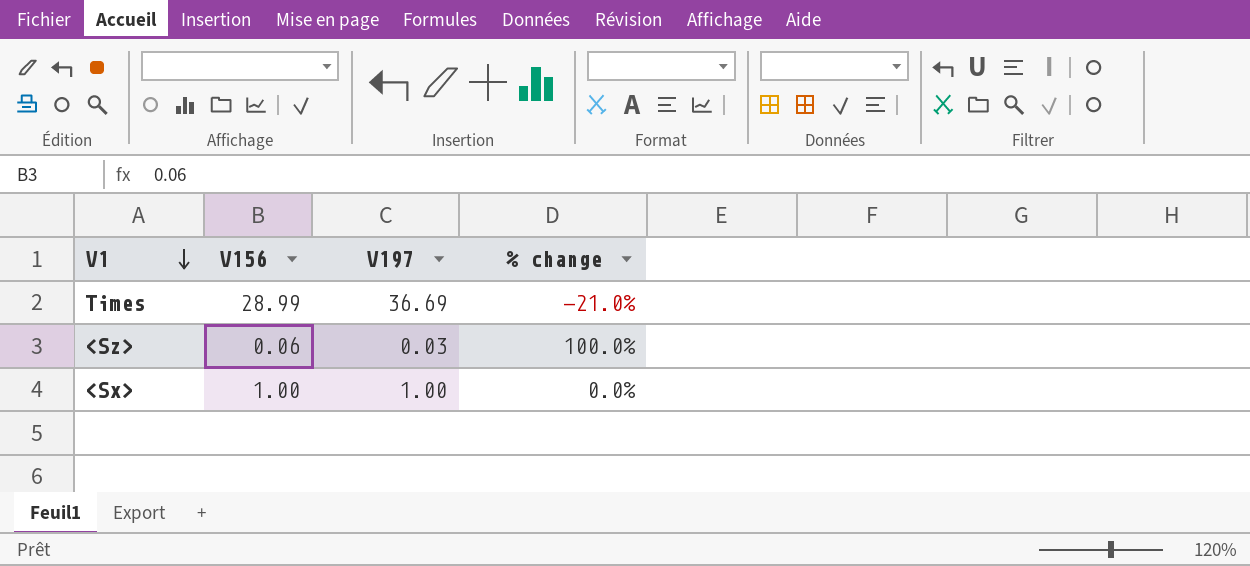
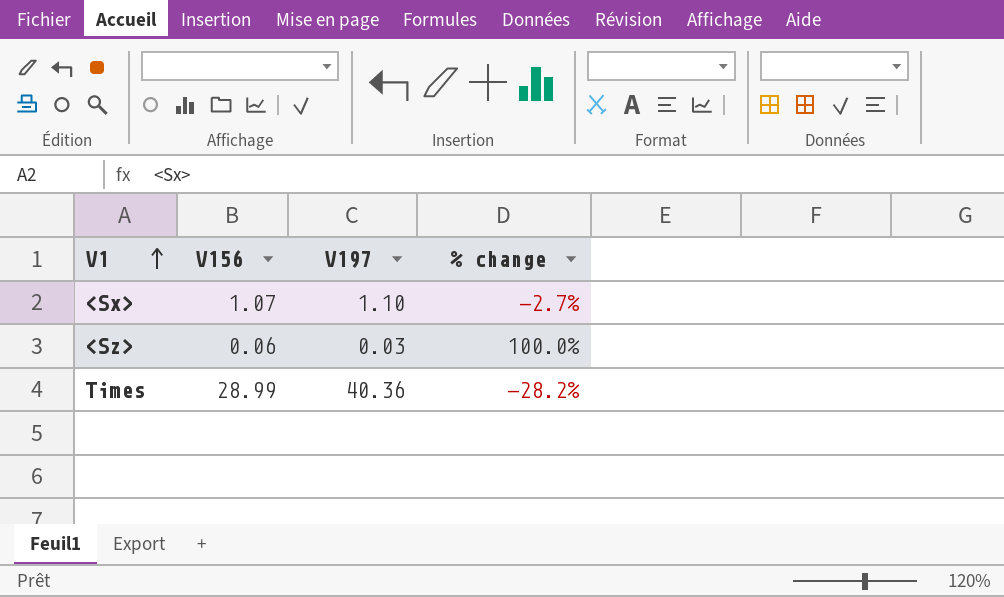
row order: V1 descending -> V1 ascending
<Sx> | V156: 1.00 -> 1.07
<Sx> | V197: 1.00 -> 1.10
<Sx> | % change: 0.0% -> -2.7%
Times | V197: 36.69 -> 40.36
Times | % change: -21.0% -> -28.2%

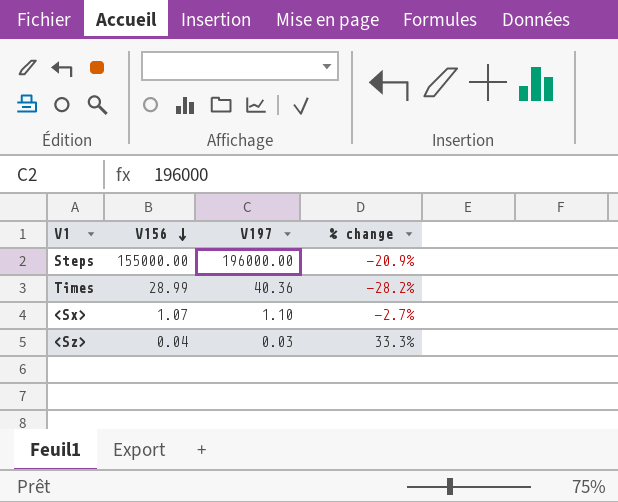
row order: V1 ascending -> V156 descending
row Steps: none -> 155000.00 | 196000.00 | -20.9%
<Sz> | V156: 0.06 -> 0.04
<Sz> | % change: 100.0% -> 33.3%

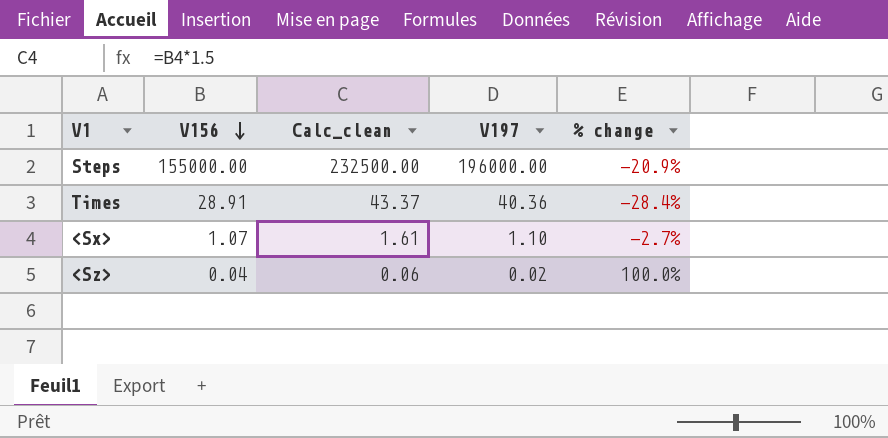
column Calc_clean | formula: none -> [V156] * 1.5
Times | V156: 28.99 -> 28.91
Times | % change: -28.2% -> -28.4%
<Sz> | V197: 0.03 -> 0.02
<Sz> | % change: 33.3% -> 100.0%

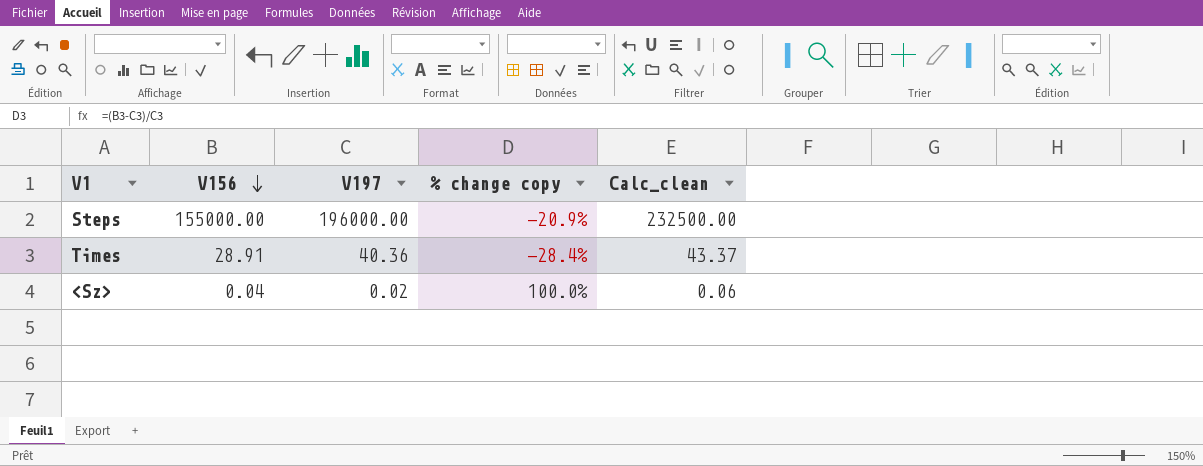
column name: % change -> % change copy
column Calc_clean | position: 3 -> 5
row <Sx>: 1.07 | 1.61 | 1.10 | -2.7% -> none

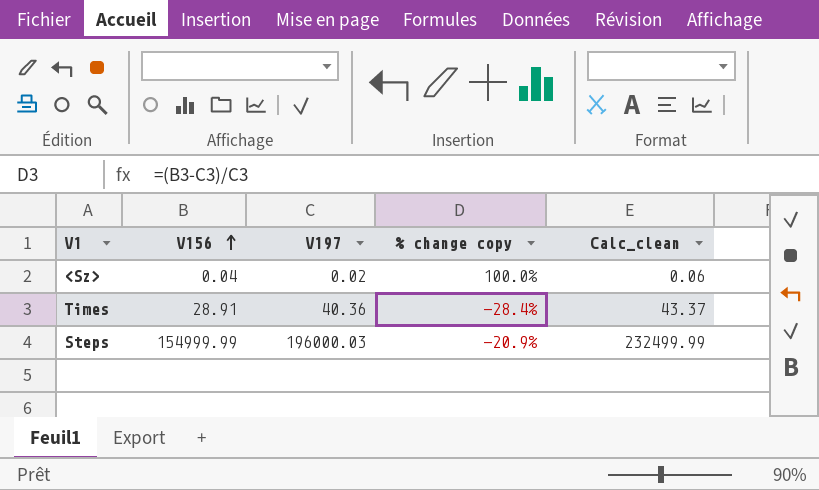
row order: V156 descending -> V156 ascending
Steps | V156: 155000.00 -> 154999.99
Steps | V197: 196000.00 -> 196000.03
Steps | Calc_clean: 232500.00 -> 232499.99

